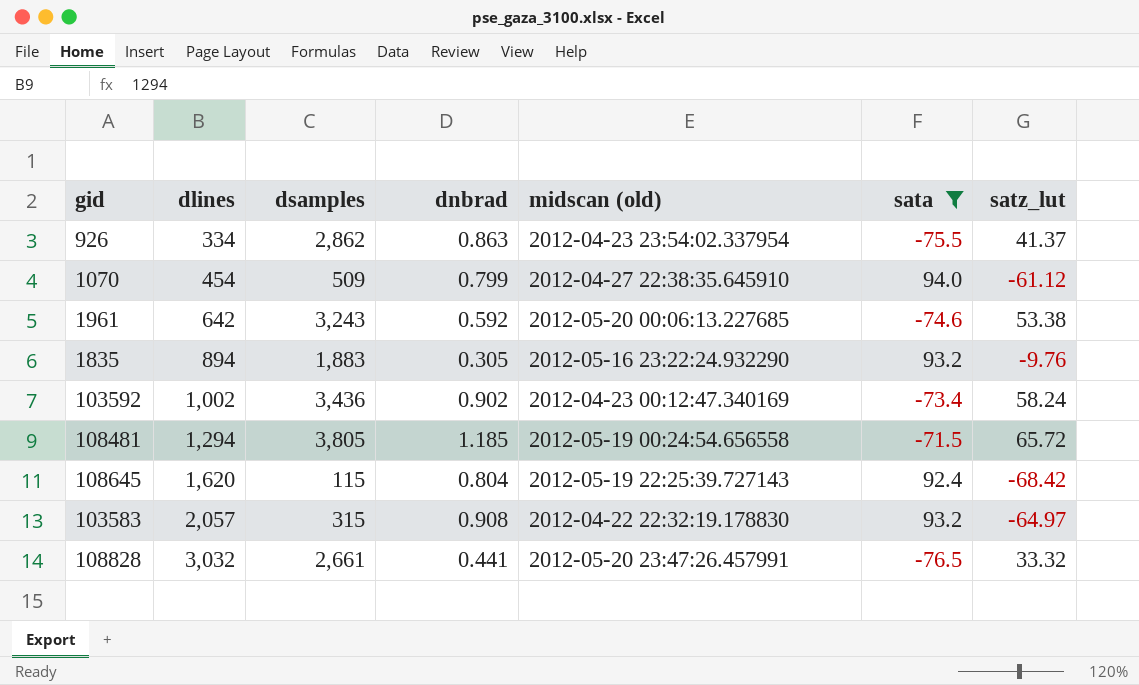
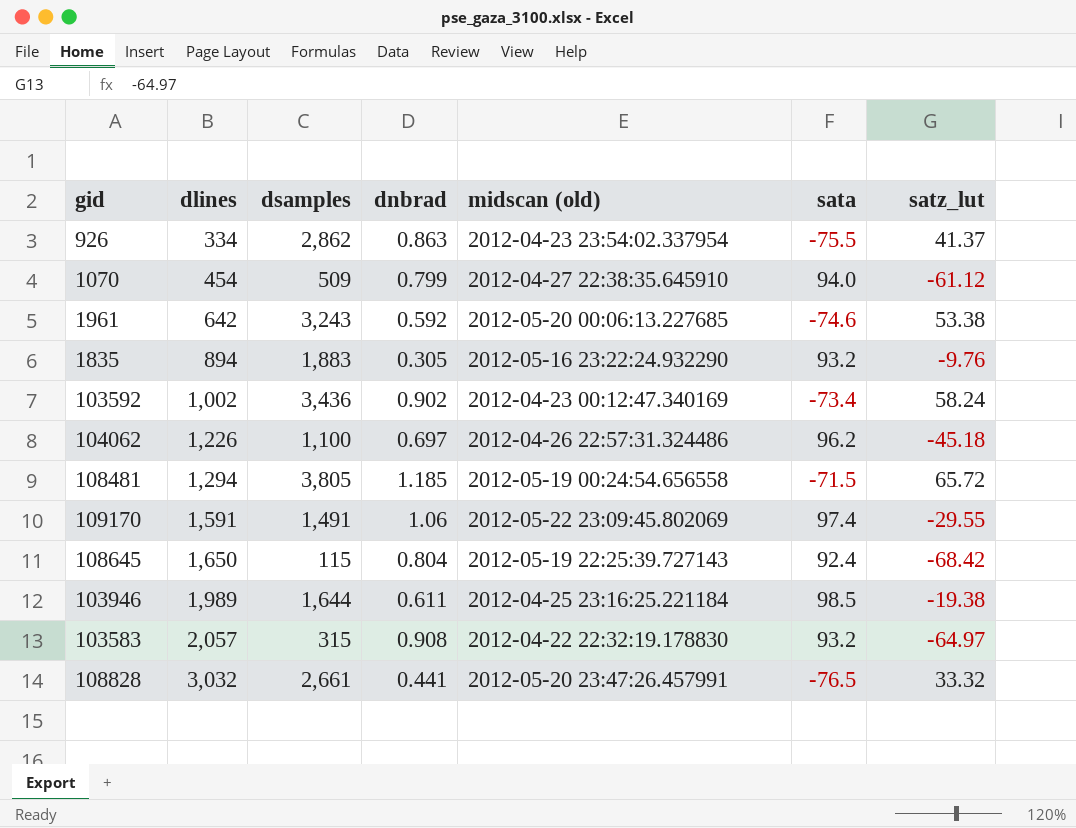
filter: sata <= 94.0 -> none
108645 | dlines: 1,620 -> 1,650

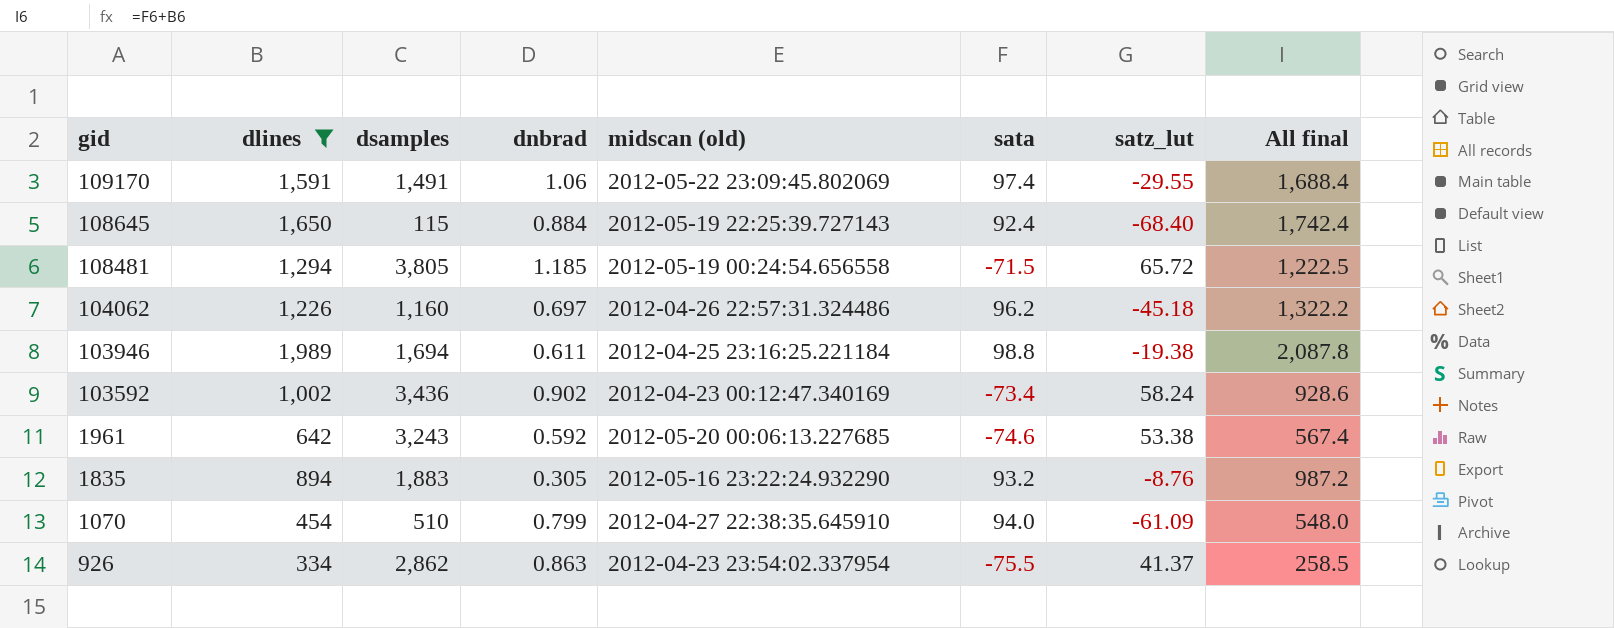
filter: none -> dlines <= 1,989
row order: dlines ascending -> gid descending
column All final | formula: none -> [dlines] + [sata]
108645 | dnbrad: 0.804 -> 0.884
108645 | satz_lut: -68.42 -> -68.40
104062 | dsamples: 1,100 -> 1,160
103946 | dsamples: 1,644 -> 1,694
103946 | sata: 98.5 -> 98.8
1835 | satz_lut: -9.76 -> -8.76
1070 | dsamples: 509 -> 510
1070 | satz_lut: -61.12 -> -61.09

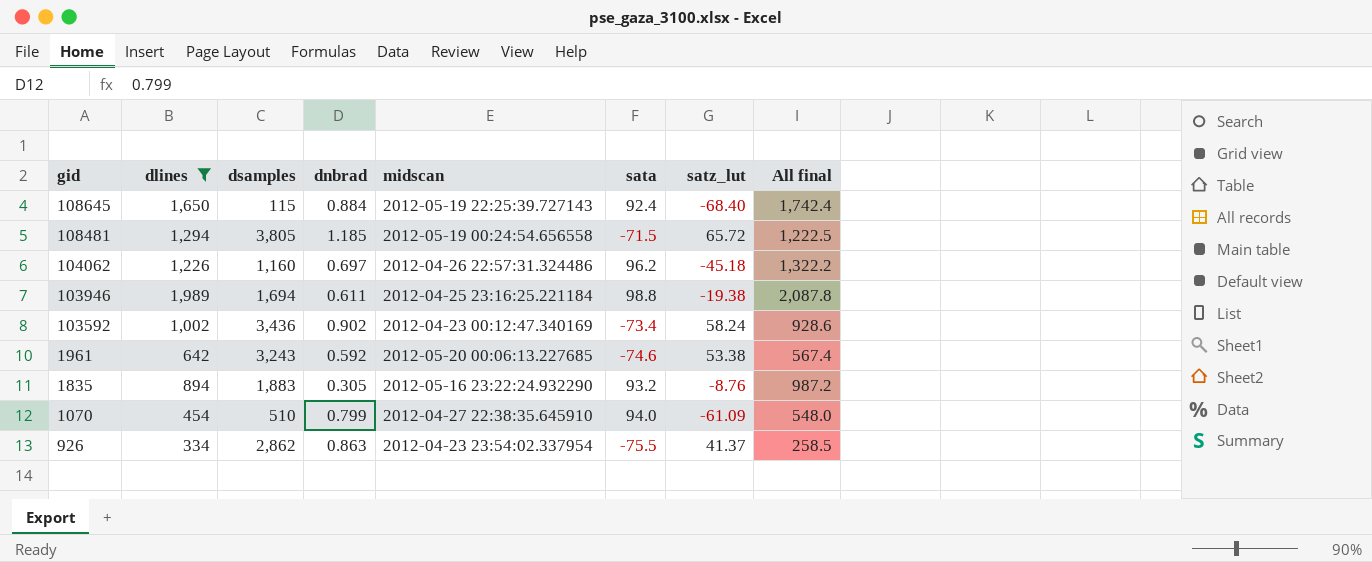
column name: midscan (old) -> midscan
row 109170: 1,591 | 1,491 | 1.06 | 2012-05-22 23:09:45.802069 | 97.4 | -29.55 | 1,688.4 -> none

